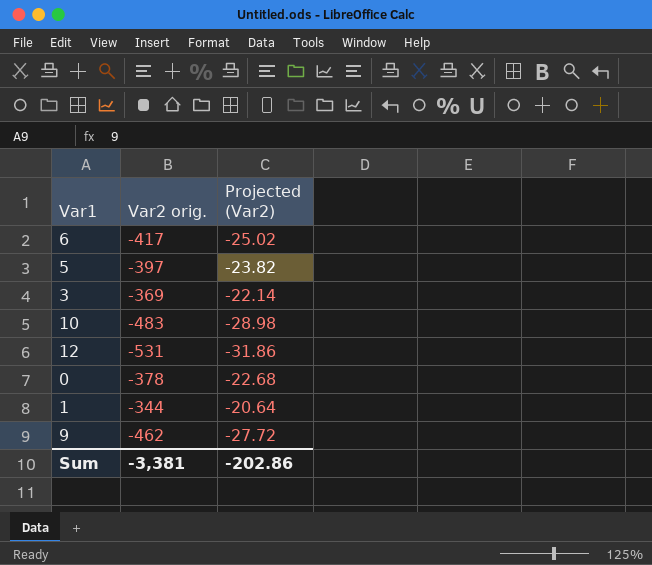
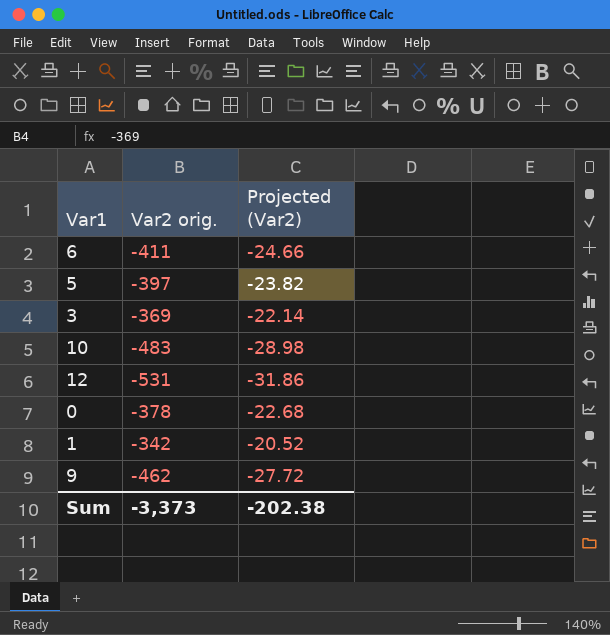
6 | Var2 orig.: -417 -> -411
6 | Projected (Var2): -25.02 -> -24.66
1 | Var2 orig.: -344 -> -342
1 | Projected (Var2): -20.64 -> -20.52
Sum | Var2 orig.: -3,381 -> -3,373
Sum | Projected (Var2): -202.86 -> -202.38

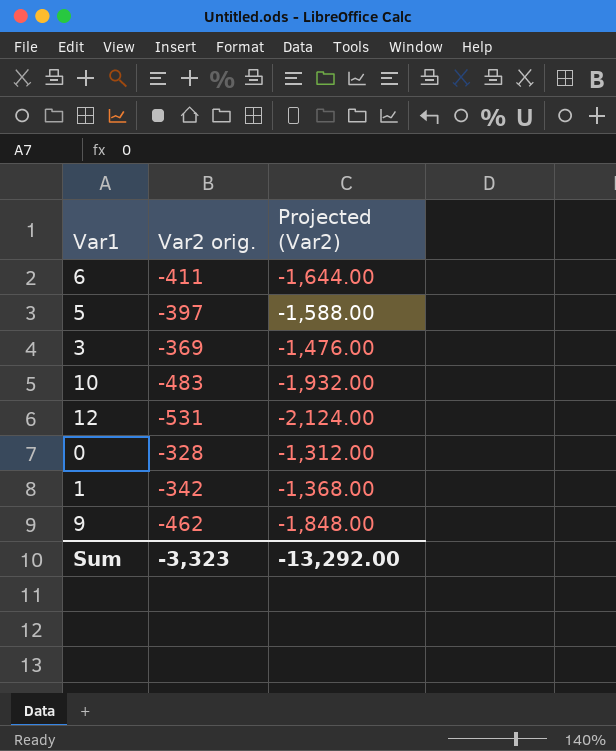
column Projected (Var2) | formula: [Var2 orig.] * 0.06 -> [Var2 orig.] * 4
0 | Var2 orig.: -378 -> -328
Sum | Var2 orig.: -3,373 -> -3,323
Sum | Projected (Var2): -202.38 -> -13,292.00

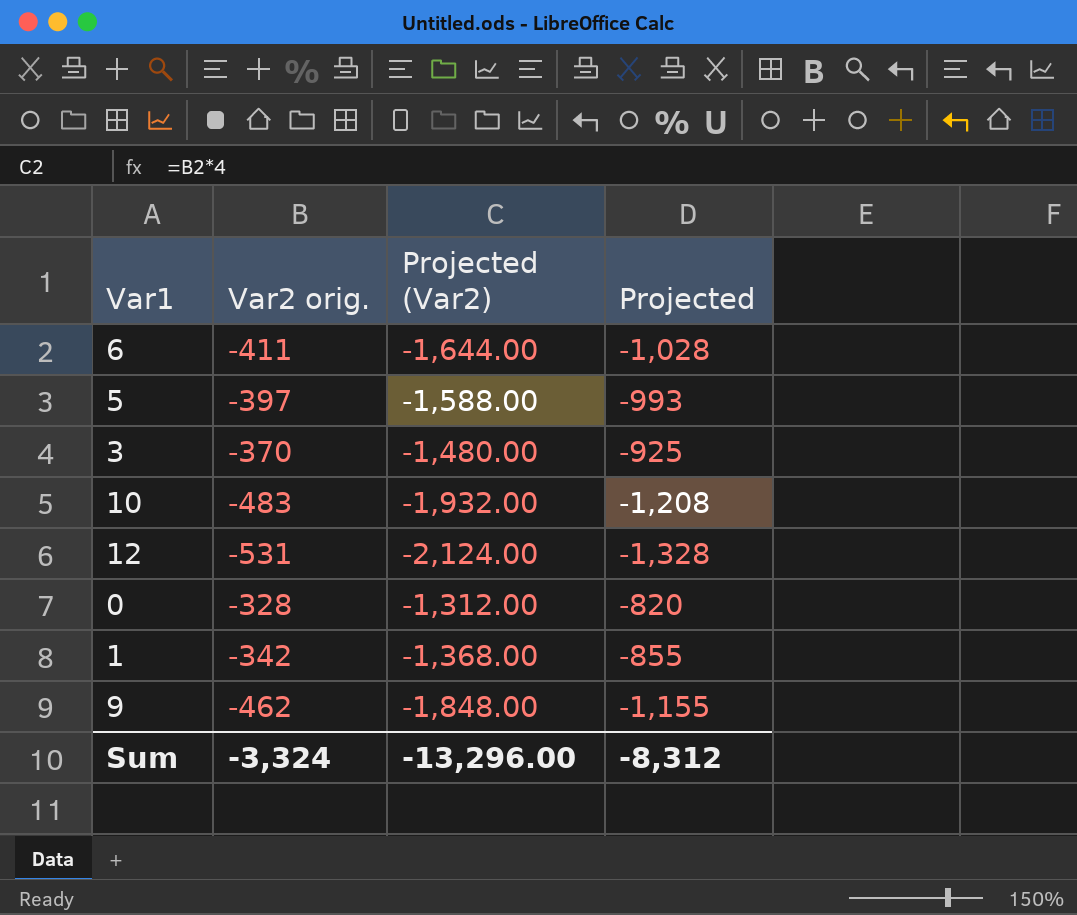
column Projected | formula: none -> [Var2 orig.] * 2.5
3 | Var2 orig.: -369 -> -370
3 | Projected (Var2): -1,476.00 -> -1,480.00
Sum | Var2 orig.: -3,323 -> -3,324
Sum | Projected (Var2): -13,292.00 -> -13,296.00

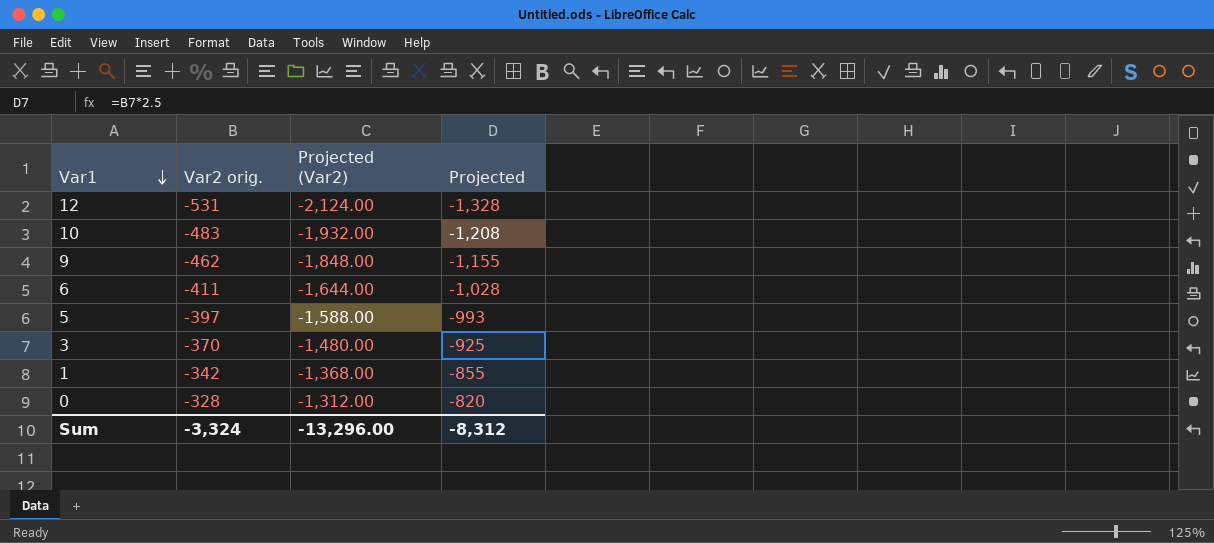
row order: none -> Var1 descending

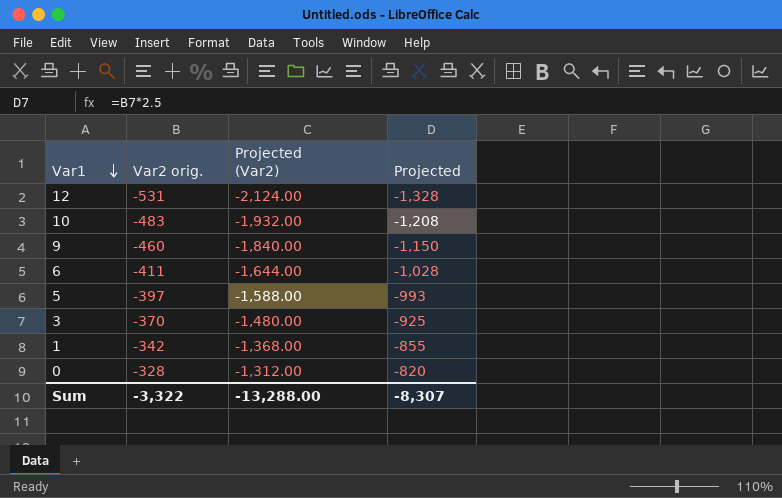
9 | Var2 orig.: -462 -> -460
9 | Projected (Var2): -1,848.00 -> -1,840.00
9 | Projected: -1,155 -> -1,150
Sum | Var2 orig.: -3,324 -> -3,322
Sum | Projected (Var2): -13,296.00 -> -13,288.00
Sum | Projected: -8,312 -> -8,307

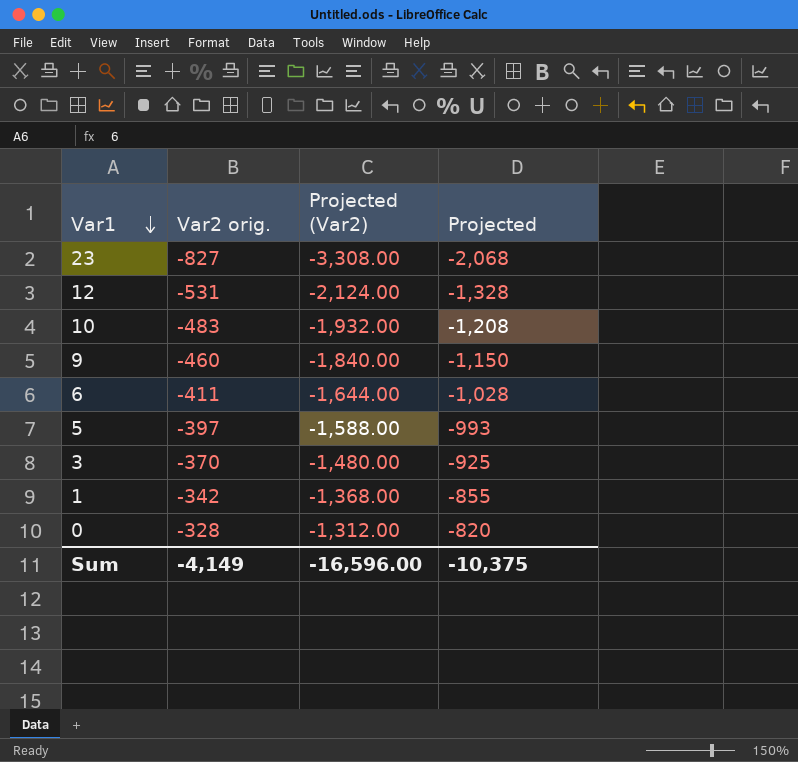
row 23: none -> -827 | -3,308.00 | -2,068
Sum | Var2 orig.: -3,322 -> -4,149
Sum | Projected (Var2): -13,288.00 -> -16,596.00
Sum | Projected: -8,307 -> -10,375

